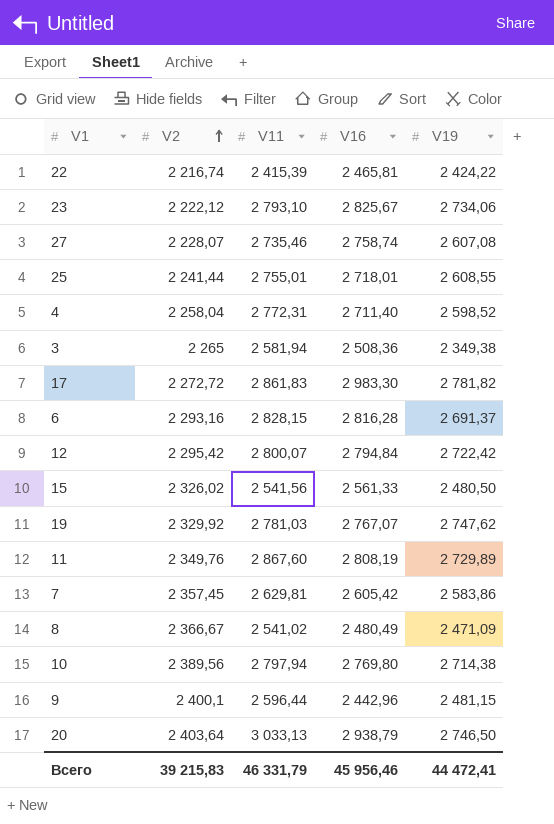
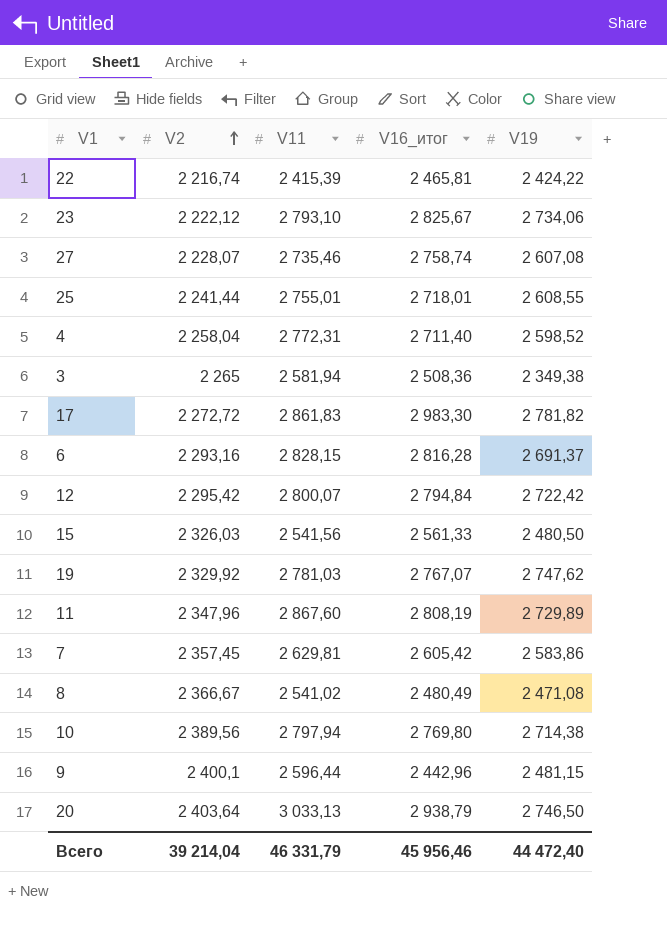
column name: V16 -> V16_итог
15 | V2: 2 326,02 -> 2 326,03
11 | V2: 2 349,76 -> 2 347,96
8 | V19: 2 471,09 -> 2 471,08
Всего | V2: 39 215,83 -> 39 214,04
Всего | V19: 44 472,41 -> 44 472,40

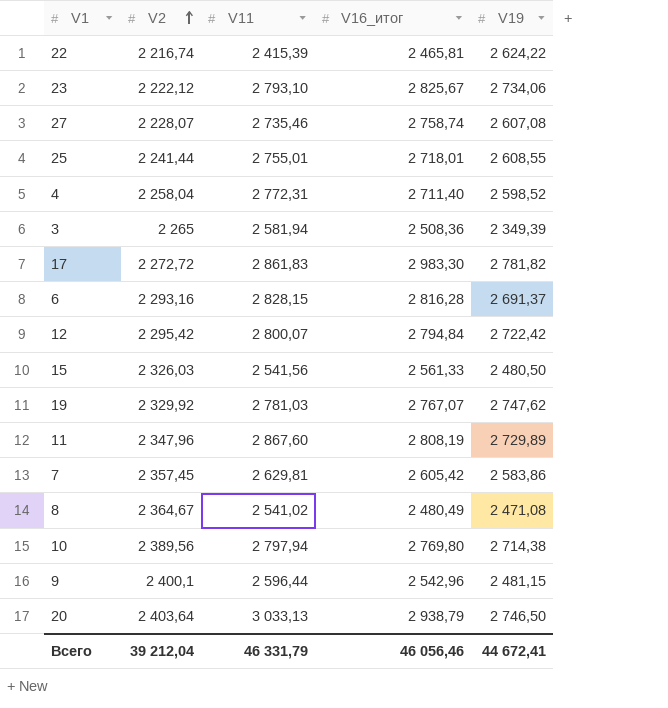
22 | V19: 2 424,22 -> 2 624,22
3 | V19: 2 349,38 -> 2 349,39
8 | V2: 2 366,67 -> 2 364,67
9 | V16_итог: 2 442,96 -> 2 542,96
Всего | V2: 39 214,04 -> 39 212,04
Всего | V16_итог: 45 956,46 -> 46 056,46
Всего | V19: 44 472,40 -> 44 672,41

